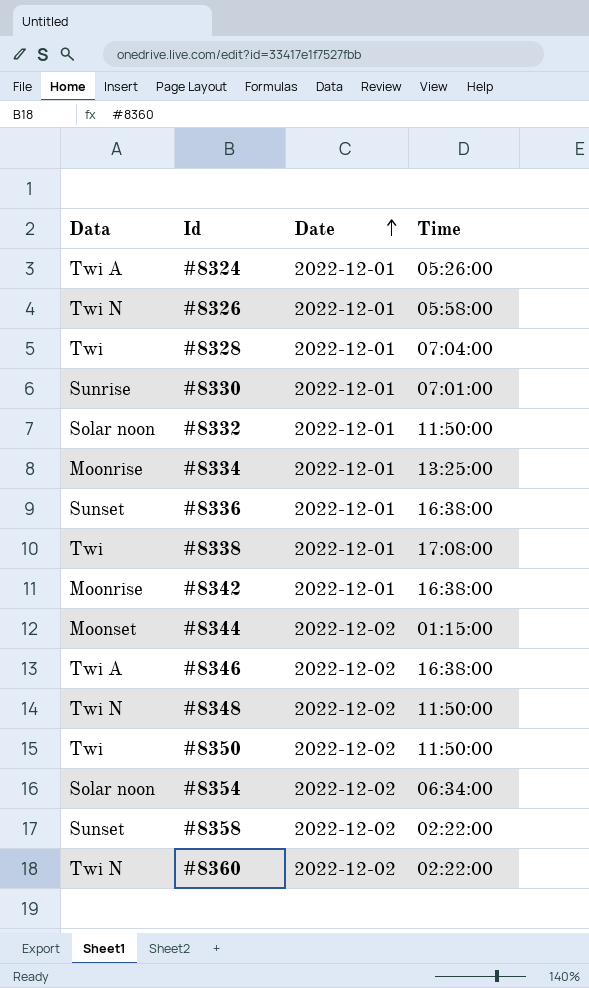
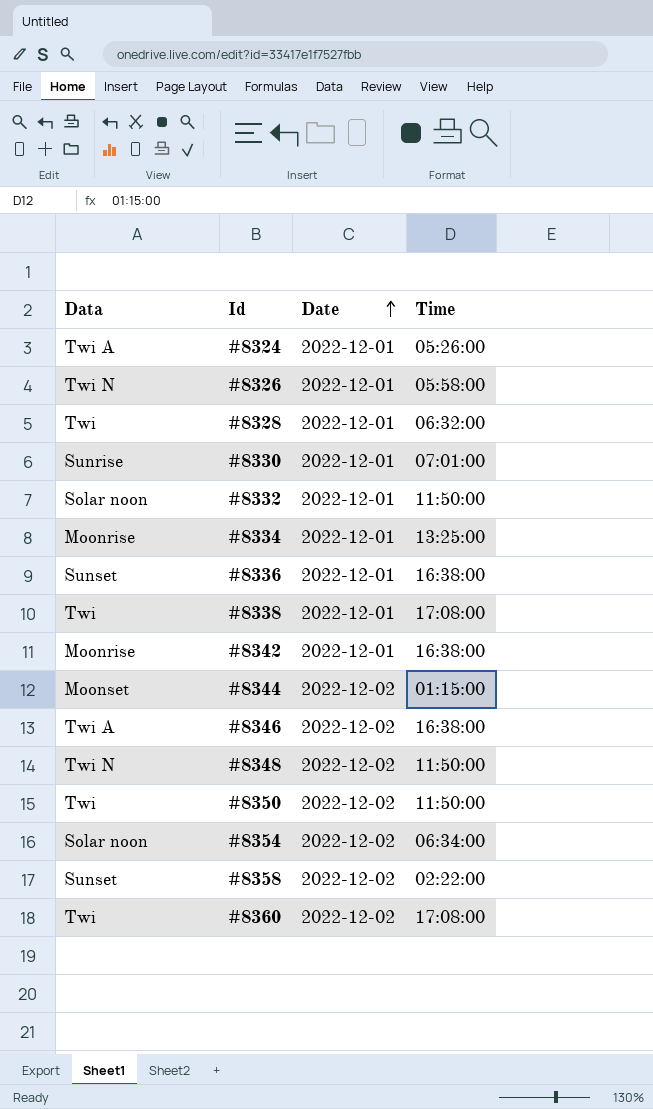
#8328 | Time: 07:04:00 -> 06:32:00
#8360 | Data: Twi N -> Twi
#8360 | Time: 02:22:00 -> 17:08:00

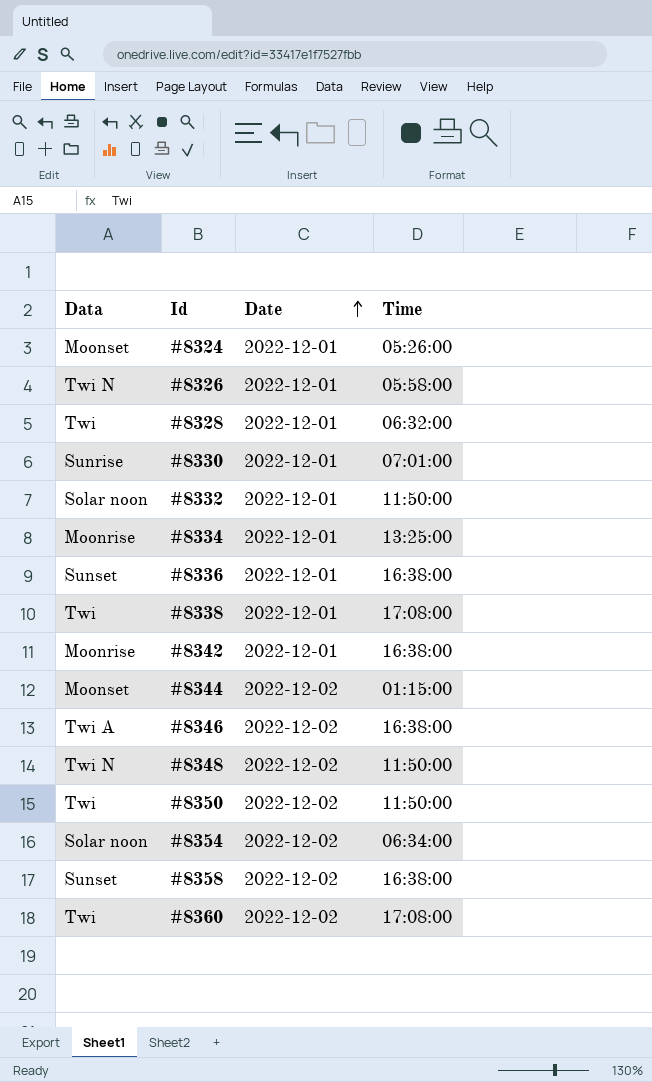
#8324 | Data: Twi A -> Moonset
#8358 | Time: 02:22:00 -> 16:38:00

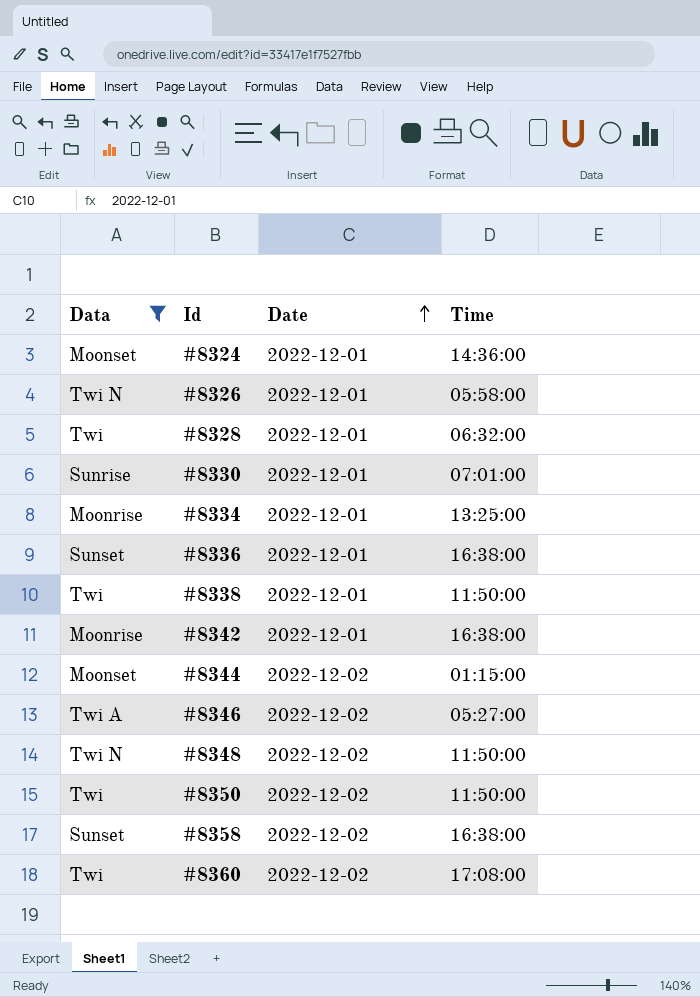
filter: none -> Data != Solar noon
#8324 | Time: 05:26:00 -> 14:36:00
#8338 | Time: 17:08:00 -> 11:50:00
#8346 | Time: 16:38:00 -> 05:27:00

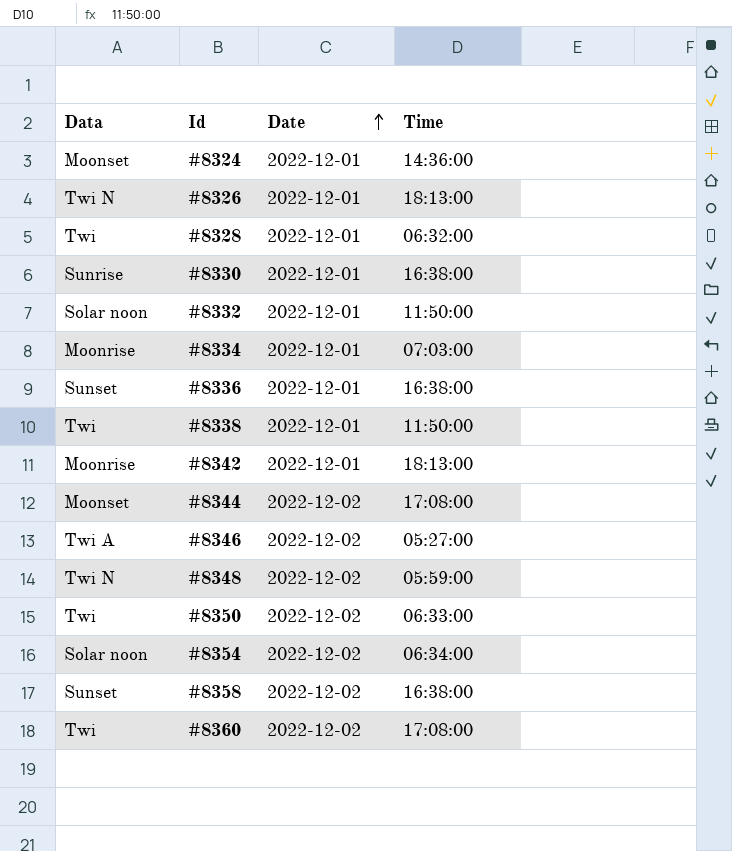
filter: Data != Solar noon -> none
#8326 | Time: 05:58:00 -> 18:13:00
#8330 | Time: 07:01:00 -> 16:38:00
#8334 | Time: 13:25:00 -> 07:03:00
#8342 | Time: 16:38:00 -> 18:13:00
#8344 | Time: 01:15:00 -> 17:08:00
#8348 | Time: 11:50:00 -> 05:59:00
#8350 | Time: 11:50:00 -> 06:33:00

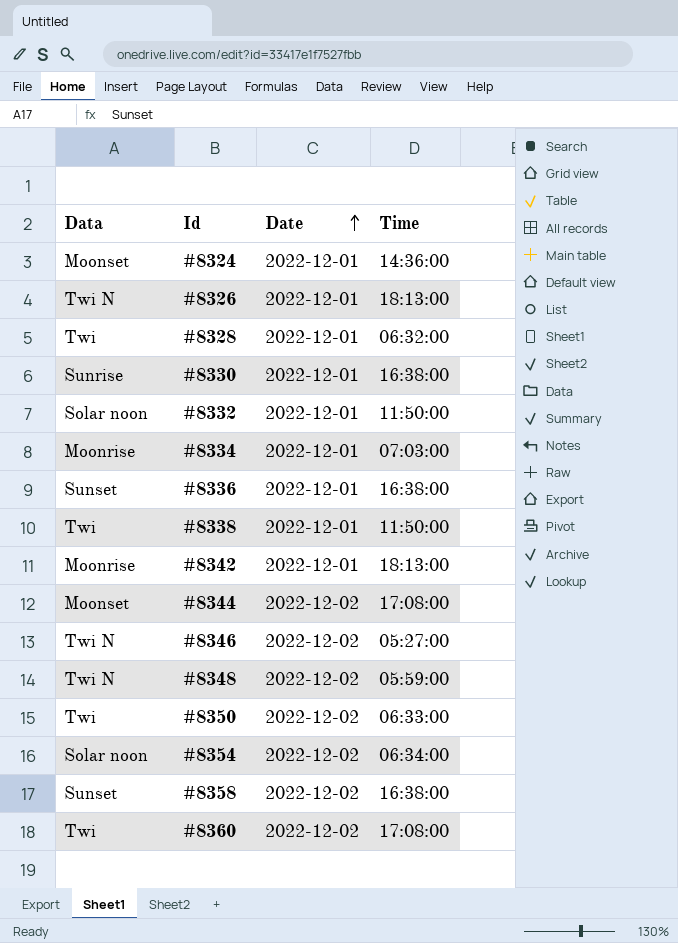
#8346 | Data: Twi A -> Twi N

